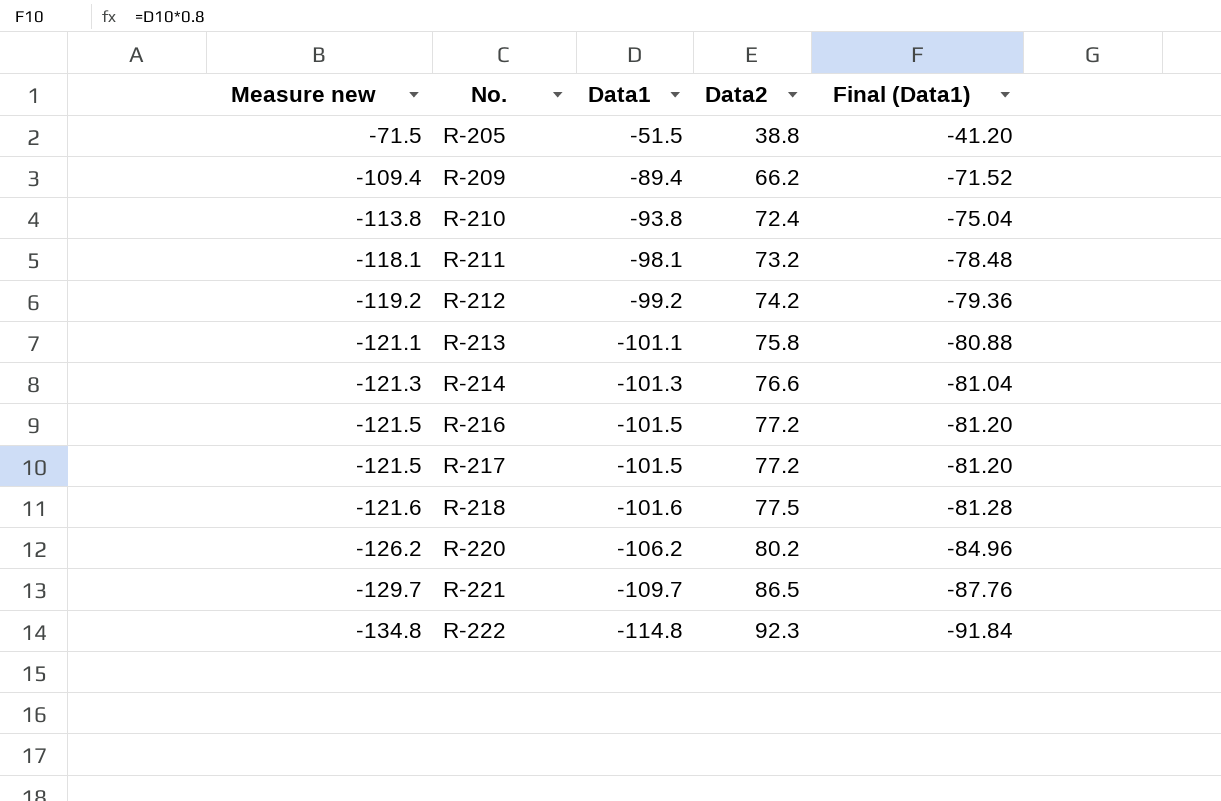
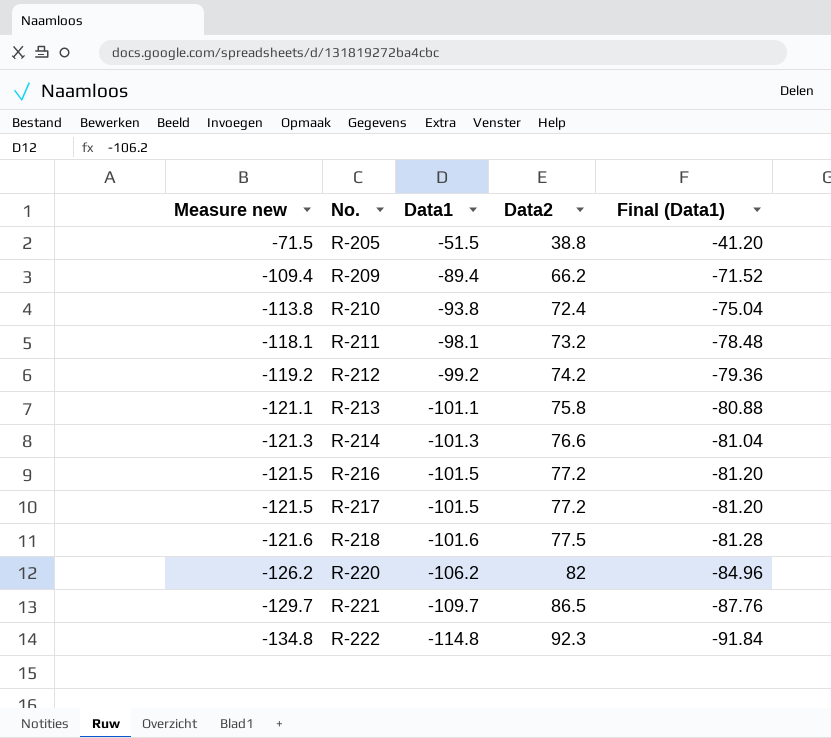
R-220 | Data2: 80.2 -> 82

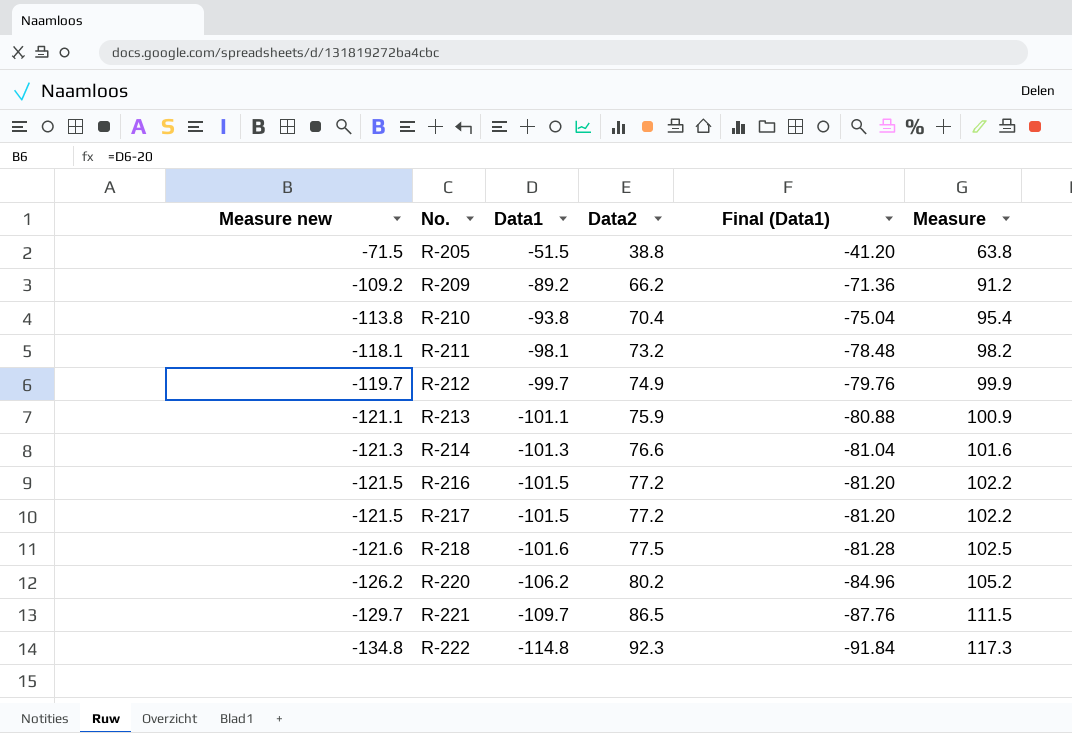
column Measure | formula: none -> [Data2] + 25
R-209 | Measure new: -109.4 -> -109.2
R-209 | Data1: -89.4 -> -89.2
R-209 | Final (Data1): -71.52 -> -71.36
R-210 | Data2: 72.4 -> 70.4
R-212 | Measure new: -119.2 -> -119.7
R-212 | Data1: -99.2 -> -99.7
R-212 | Data2: 74.2 -> 74.9
R-212 | Final (Data1): -79.36 -> -79.76
R-213 | Data2: 75.8 -> 75.9
R-220 | Data2: 82 -> 80.2

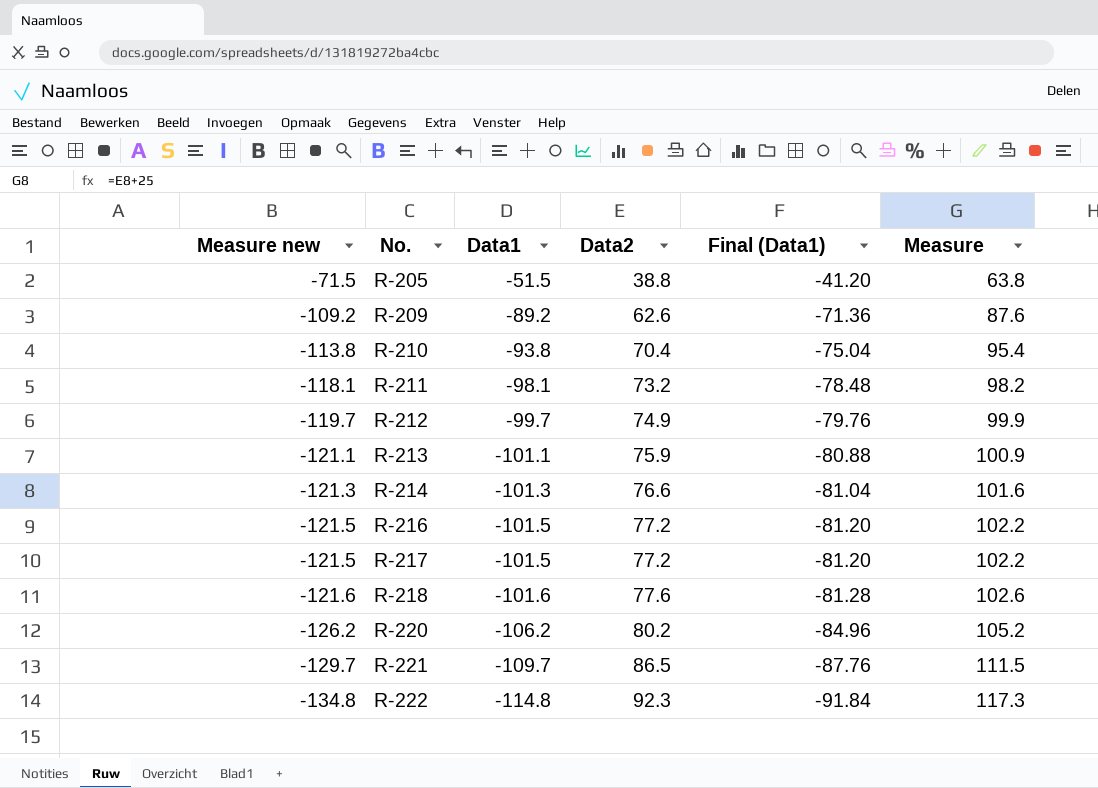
R-209 | Data2: 66.2 -> 62.6
R-209 | Measure: 91.2 -> 87.6
R-218 | Data2: 77.5 -> 77.6
R-218 | Measure: 102.5 -> 102.6

